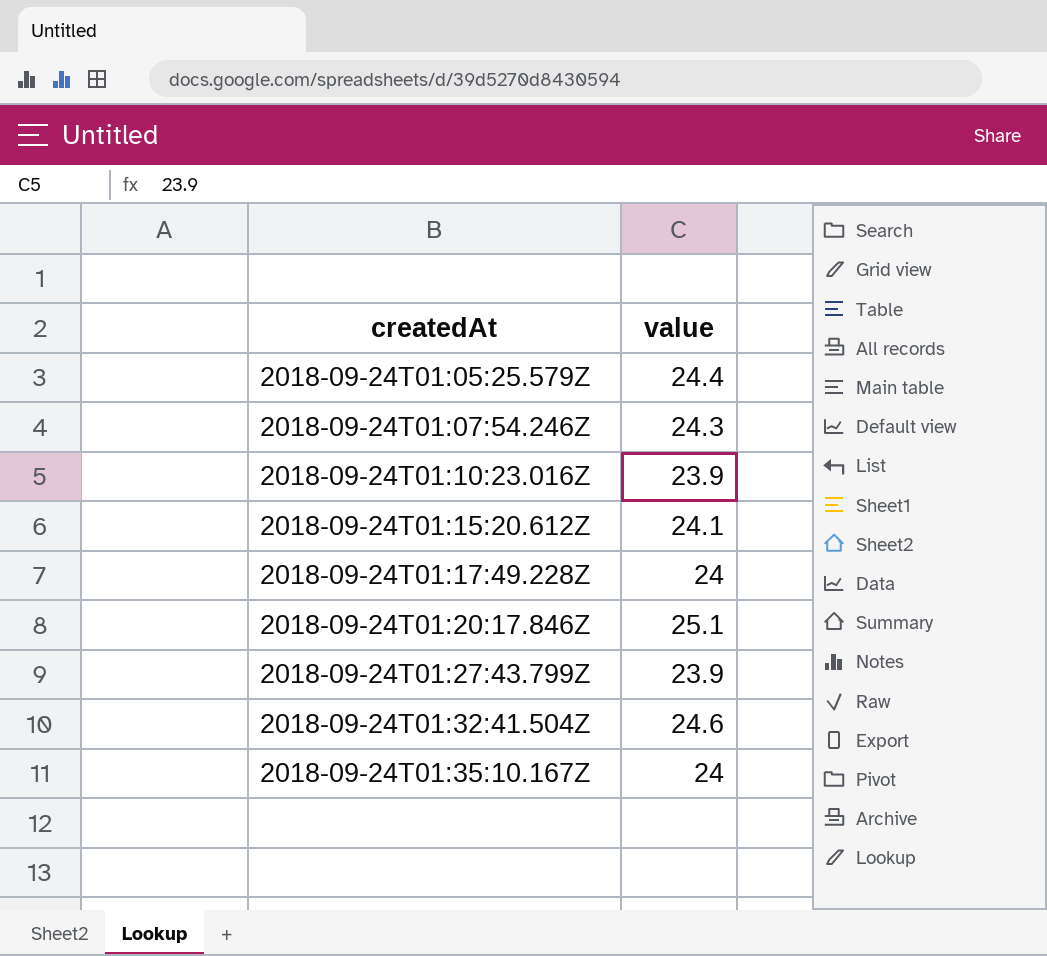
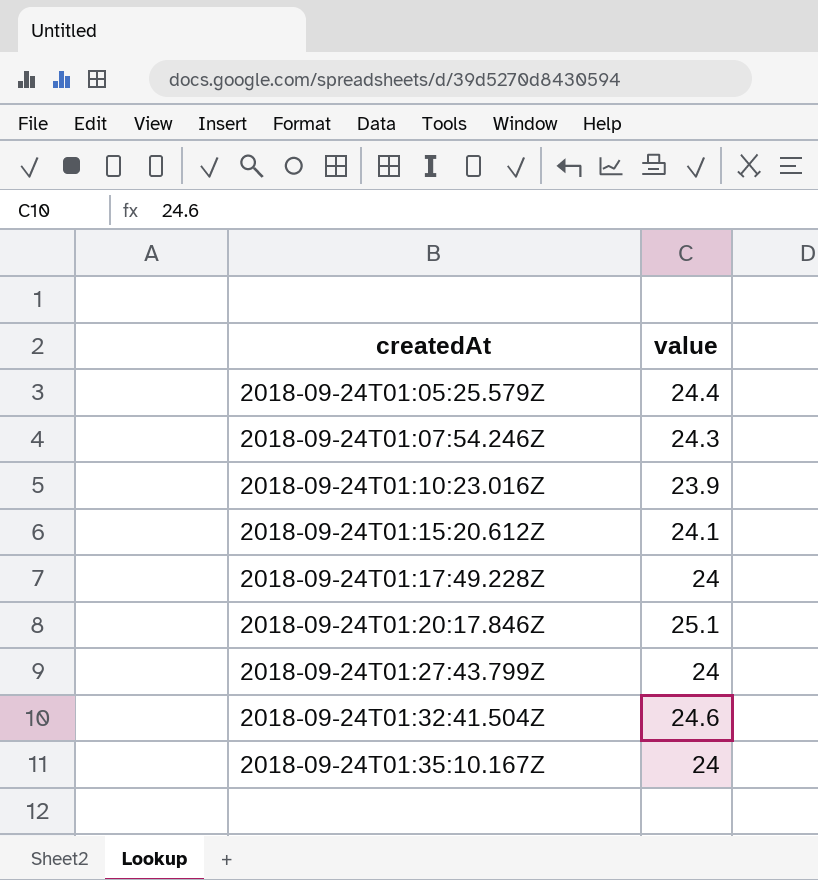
2018-09-24T01:27:43.799Z | value: 23.9 -> 24

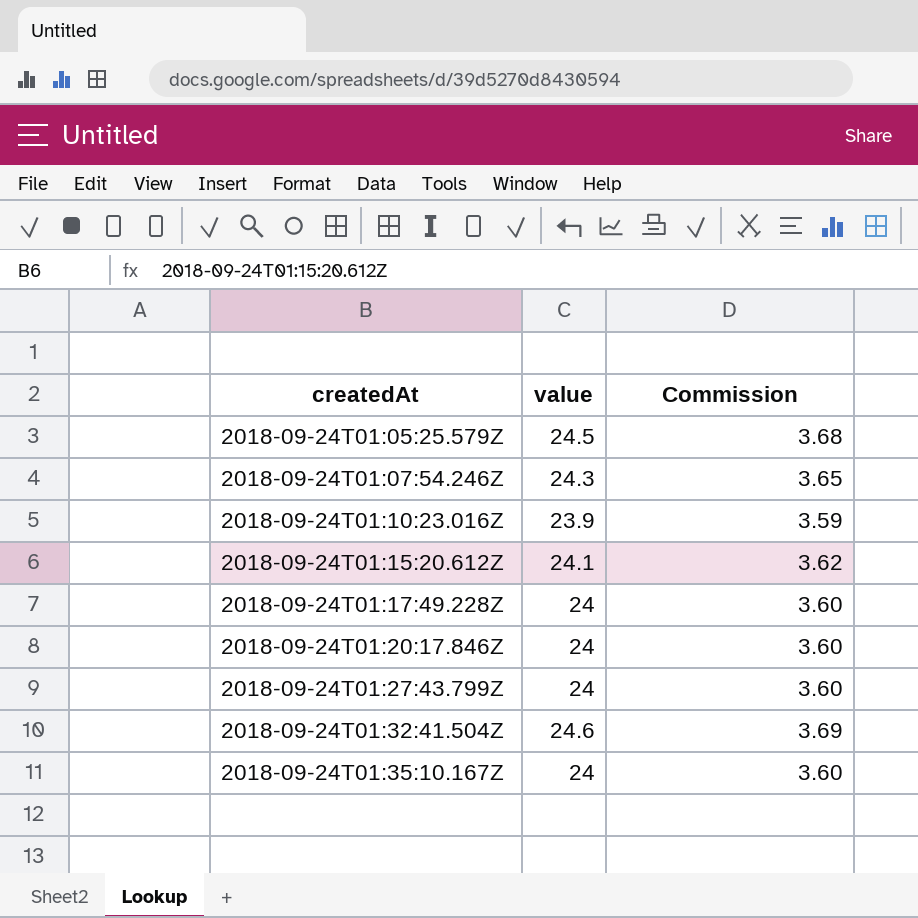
column Commission | formula: none -> [value] * 0.15
2018-09-24T01:05:25.579Z | value: 24.4 -> 24.5
2018-09-24T01:20:17.846Z | value: 25.1 -> 24

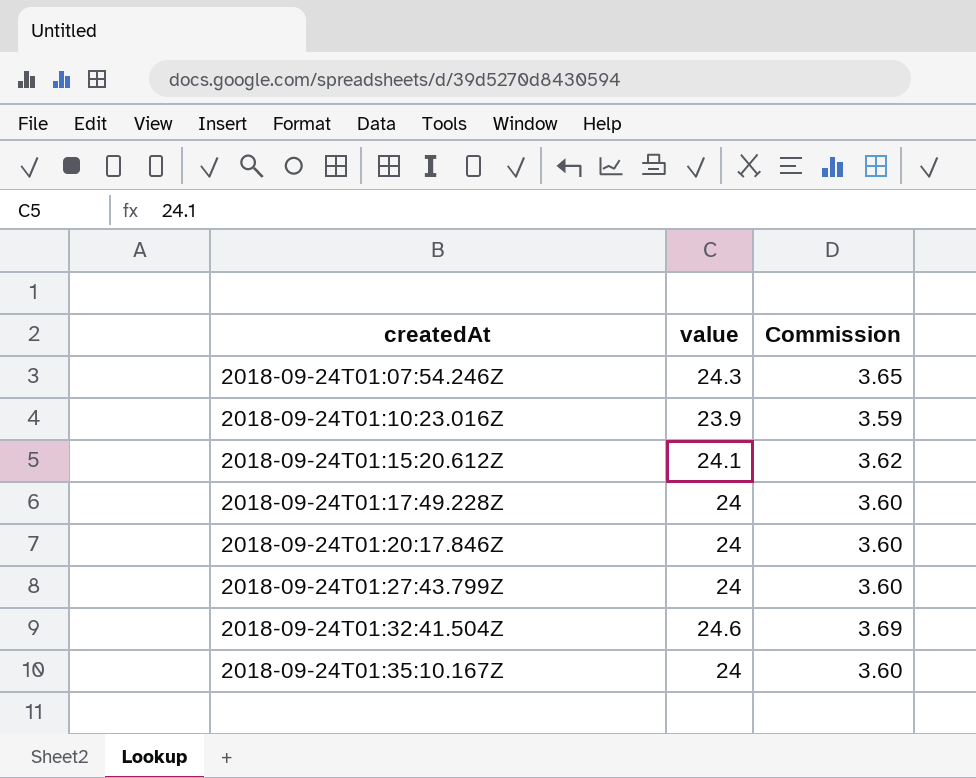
row 2018-09-24T01:05:25.579Z: 24.5 | 3.68 -> none

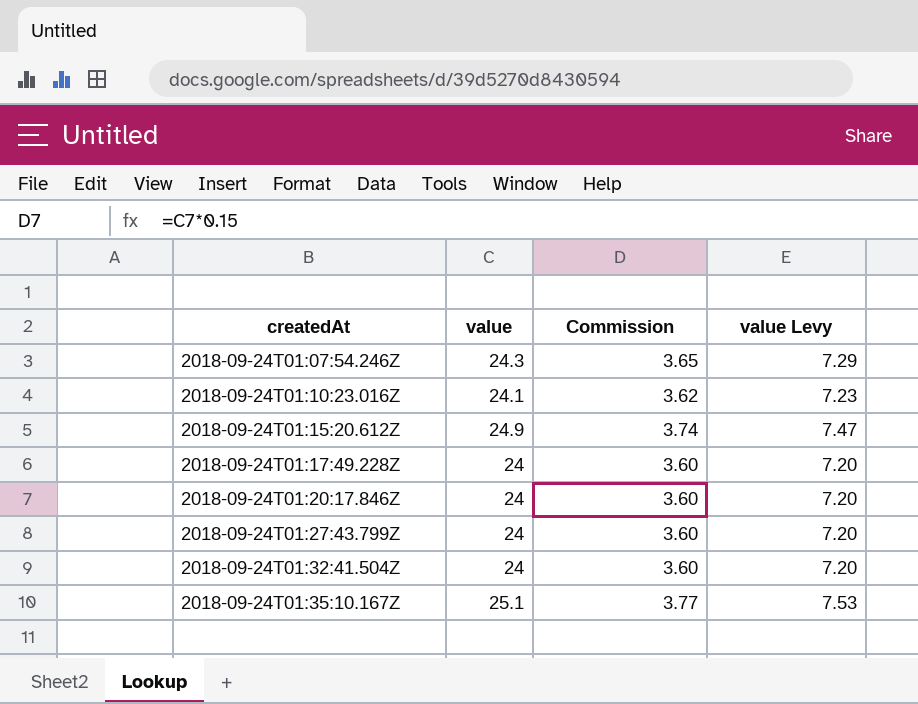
column value Levy | formula: none -> [value] * 0.3
2018-09-24T01:10:23.016Z | value: 23.9 -> 24.1
2018-09-24T01:10:23.016Z | Commission: 3.59 -> 3.62
2018-09-24T01:15:20.612Z | value: 24.1 -> 24.9
2018-09-24T01:15:20.612Z | Commission: 3.62 -> 3.74
2018-09-24T01:32:41.504Z | value: 24.6 -> 24
2018-09-24T01:32:41.504Z | Commission: 3.69 -> 3.60
2018-09-24T01:35:10.167Z | value: 24 -> 25.1
2018-09-24T01:35:10.167Z | Commission: 3.60 -> 3.77

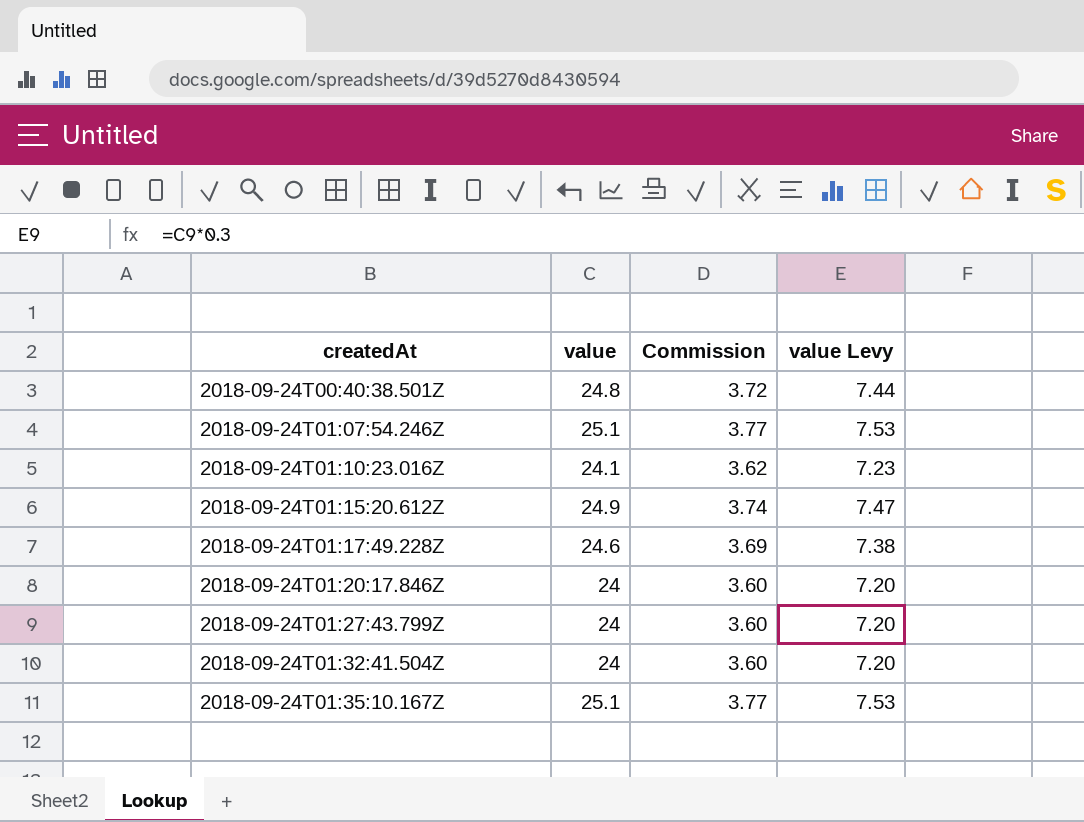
row 2018-09-24T00:40:38.501Z: none -> 24.8 | 3.72 | 7.44
2018-09-24T01:07:54.246Z | value: 24.3 -> 25.1
2018-09-24T01:07:54.246Z | Commission: 3.65 -> 3.77
2018-09-24T01:07:54.246Z | value Levy: 7.29 -> 7.53
2018-09-24T01:17:49.228Z | value: 24 -> 24.6
2018-09-24T01:17:49.228Z | Commission: 3.60 -> 3.69
2018-09-24T01:17:49.228Z | value Levy: 7.20 -> 7.38

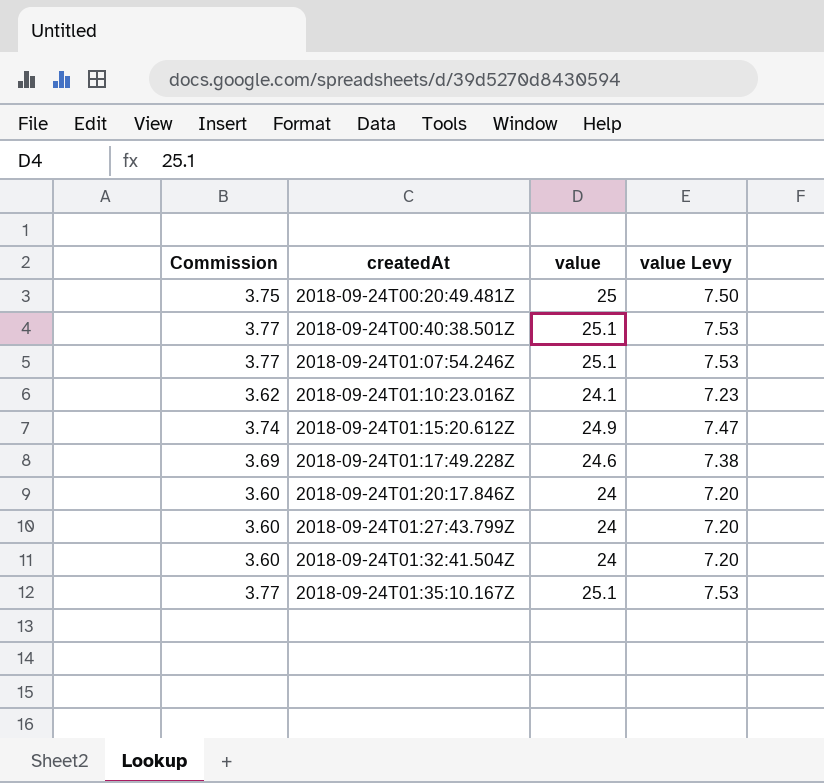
column Commission | position: 3 -> 1
row 2018-09-24T00:20:49.481Z: none -> 3.75 | 25 | 7.50
2018-09-24T00:40:38.501Z | Commission: 3.72 -> 3.77
2018-09-24T00:40:38.501Z | value: 24.8 -> 25.1
2018-09-24T00:40:38.501Z | value Levy: 7.44 -> 7.53

